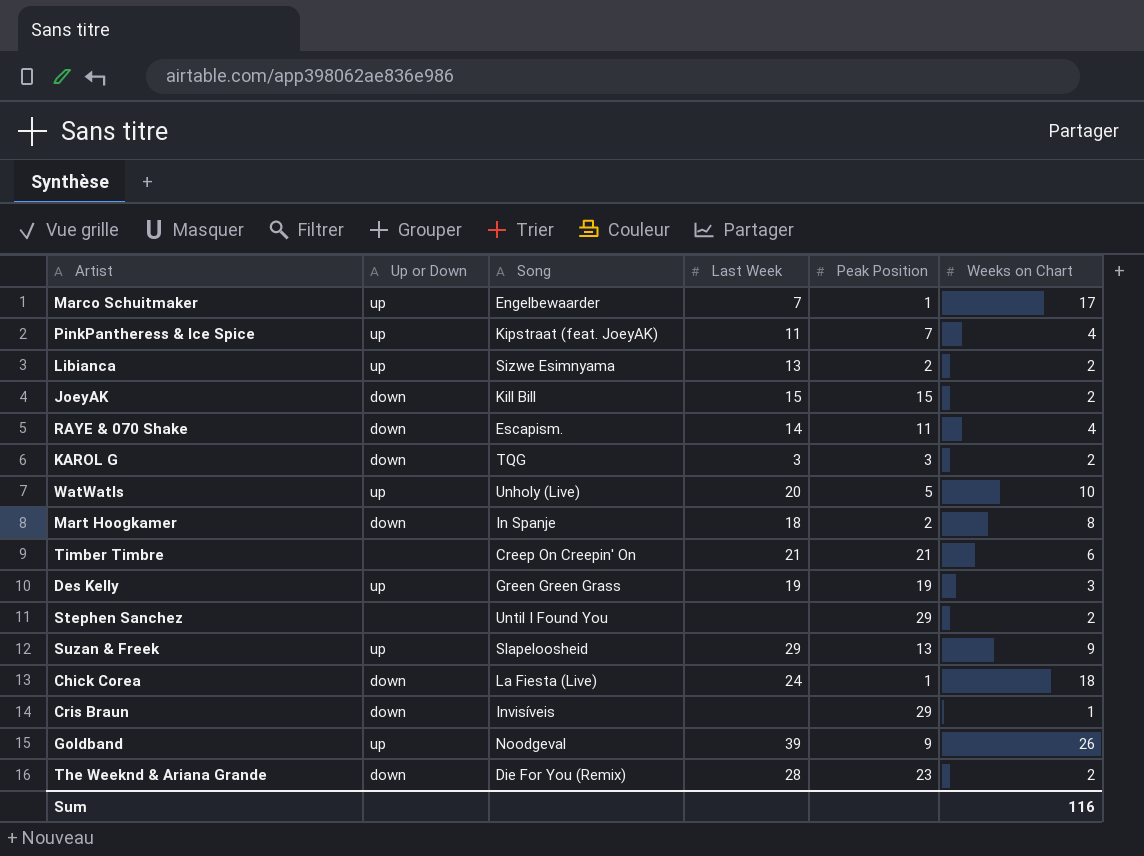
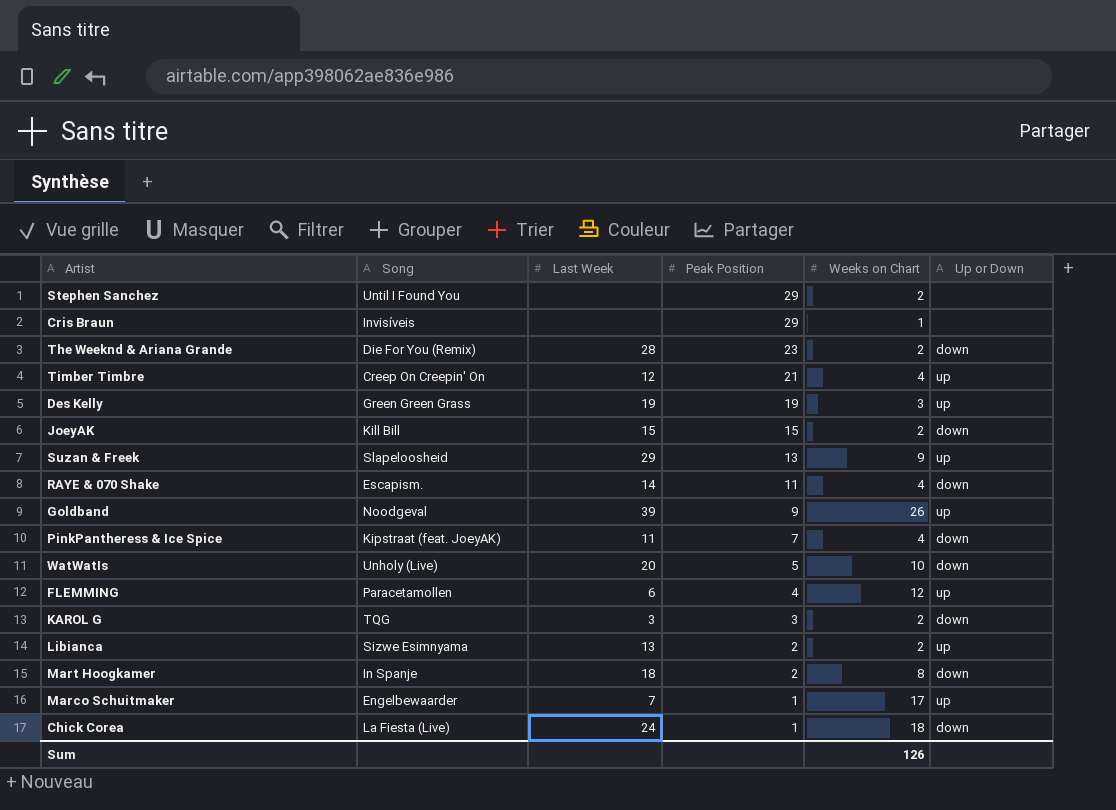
row order: none -> Peak Position descending
column Up or Down | position: 2 -> 6
Cris Braun | Up or Down: down -> none
Timber Timbre | Last Week: 21 -> 12
Timber Timbre | Weeks on Chart: 6 -> 4
Timber Timbre | Up or Down: none -> up
PinkPantheress & Ice Spice | Up or Down: up -> down
WatWatIs | Up or Down: up -> down
row FLEMMING: none -> Paracetamollen | 6 | 4 | 12 | up
Sum | Weeks on Chart: 116 -> 126

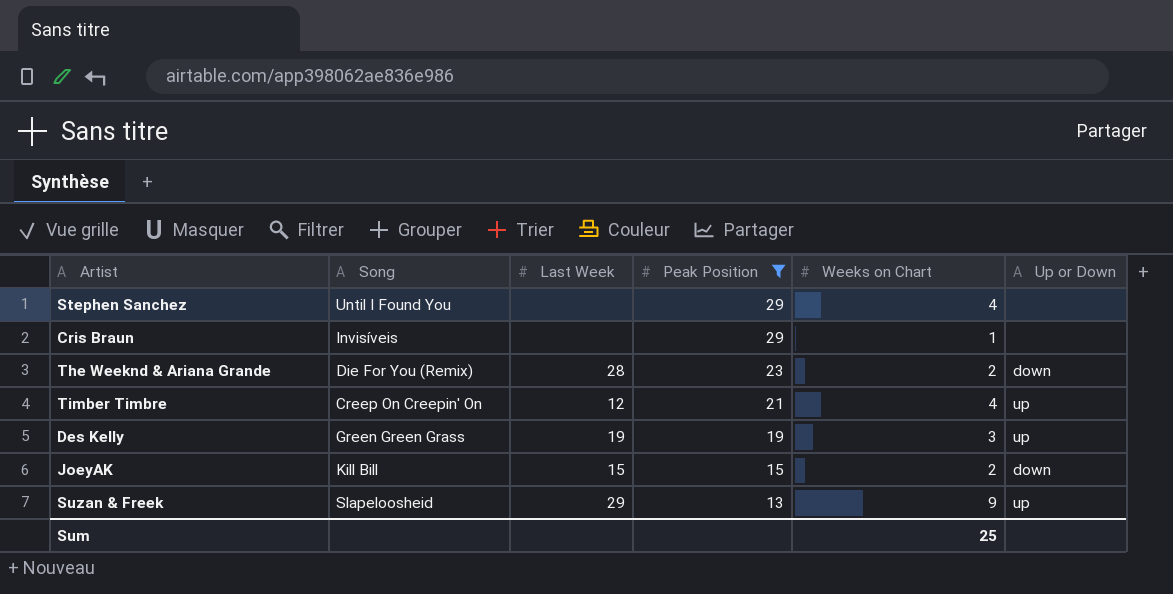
filter: none -> Peak Position >= 13
Stephen Sanchez | Weeks on Chart: 2 -> 4
Sum | Weeks on Chart: 126 -> 25

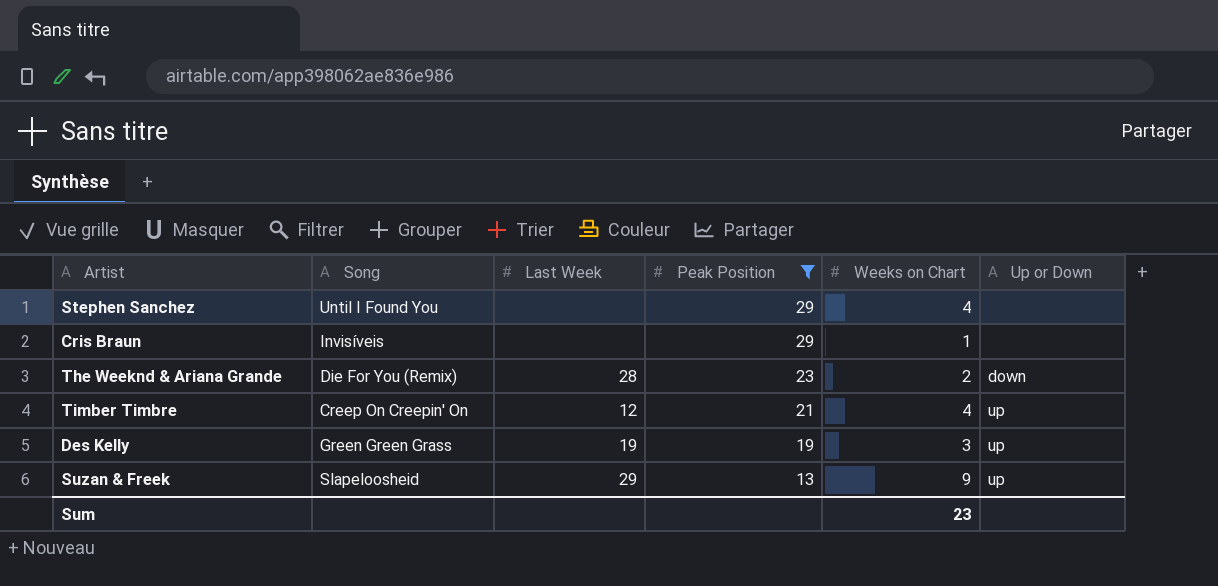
row JoeyAK: Kill Bill | 15 | 15 | 2 | down -> none
Sum | Weeks on Chart: 25 -> 23

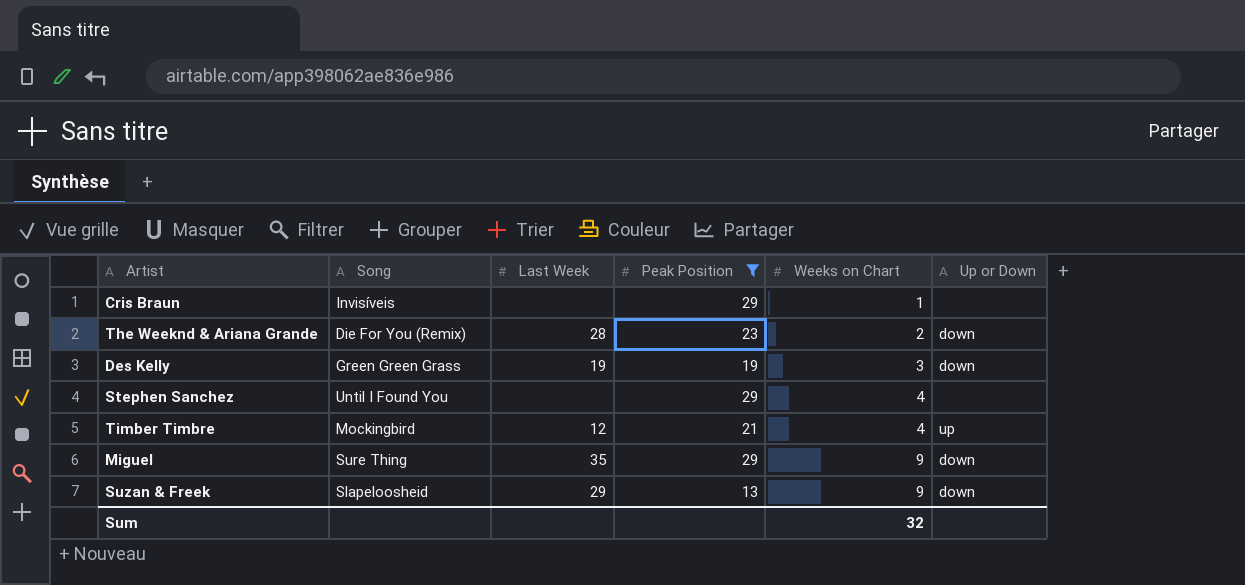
row order: Peak Position descending -> Weeks on Chart ascending
Des Kelly | Up or Down: up -> down
Timber Timbre | Song: Creep On Creepin' On -> Mockingbird
row Miguel: none -> Sure Thing | 35 | 29 | 9 | down
Suzan & Freek | Up or Down: up -> down
Sum | Weeks on Chart: 23 -> 32

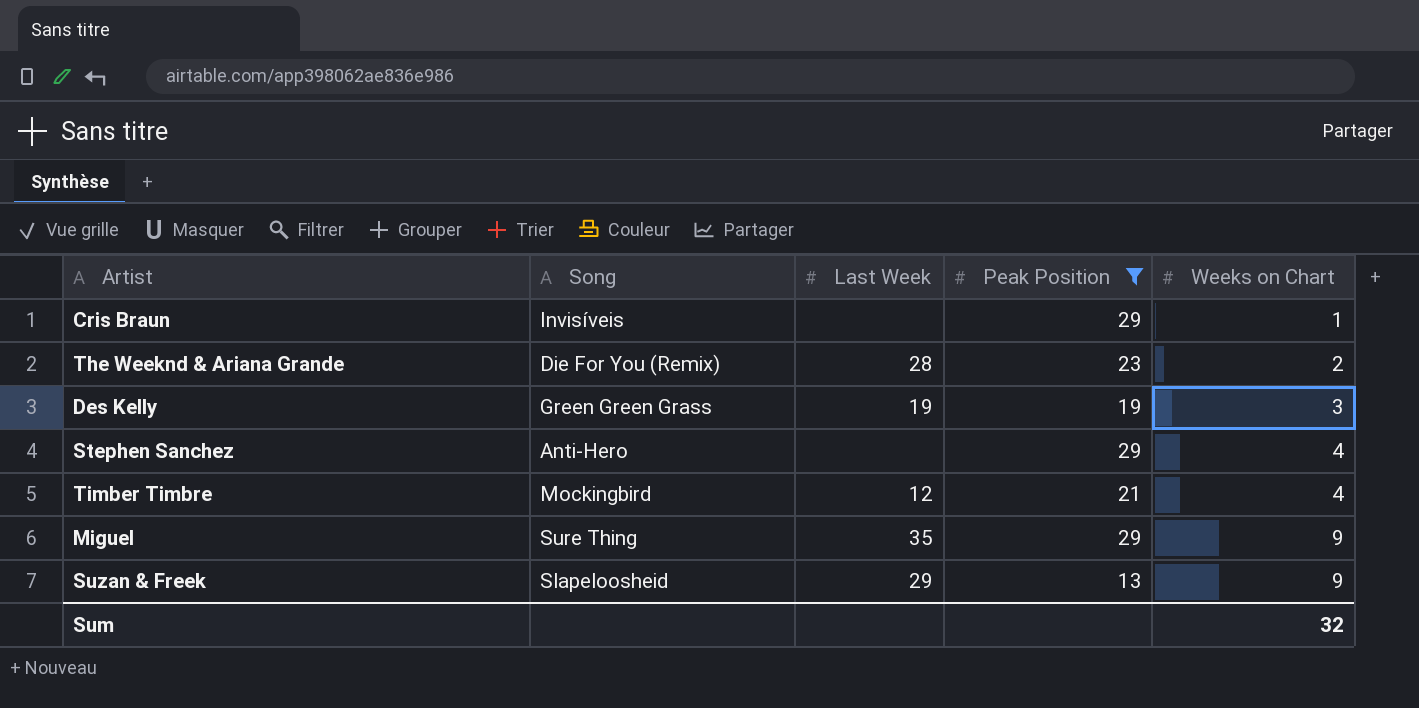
column Up or Down | position: 6 -> none
Stephen Sanchez | Song: Until I Found You -> Anti-Hero

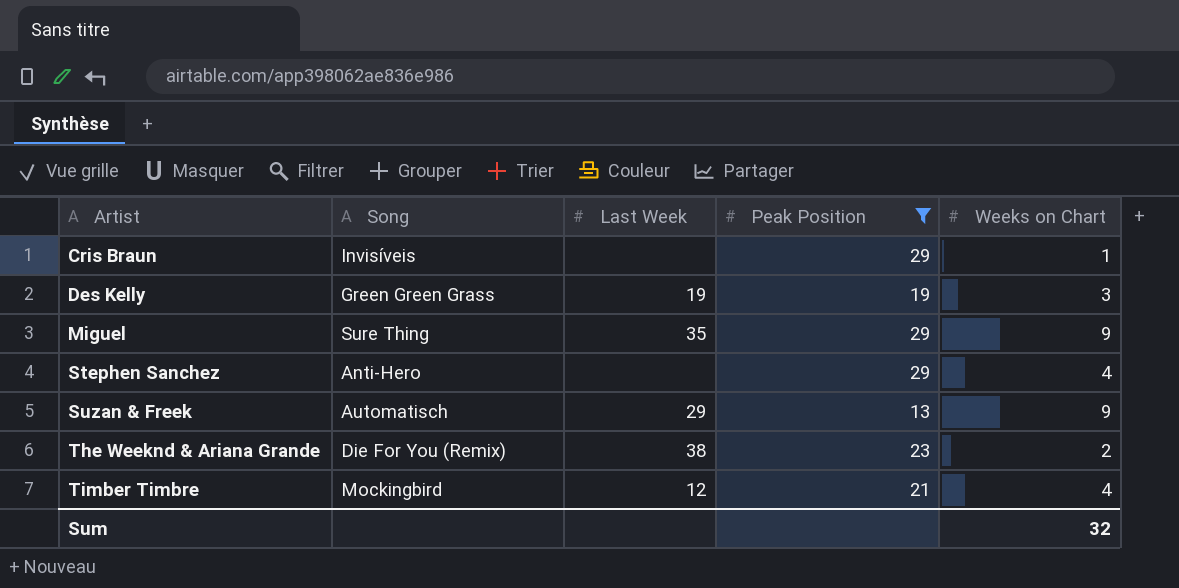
row order: Weeks on Chart ascending -> Artist ascending
Suzan & Freek | Song: Slapeloosheid -> Automatisch
The Weeknd & Ariana Grande | Last Week: 28 -> 38

